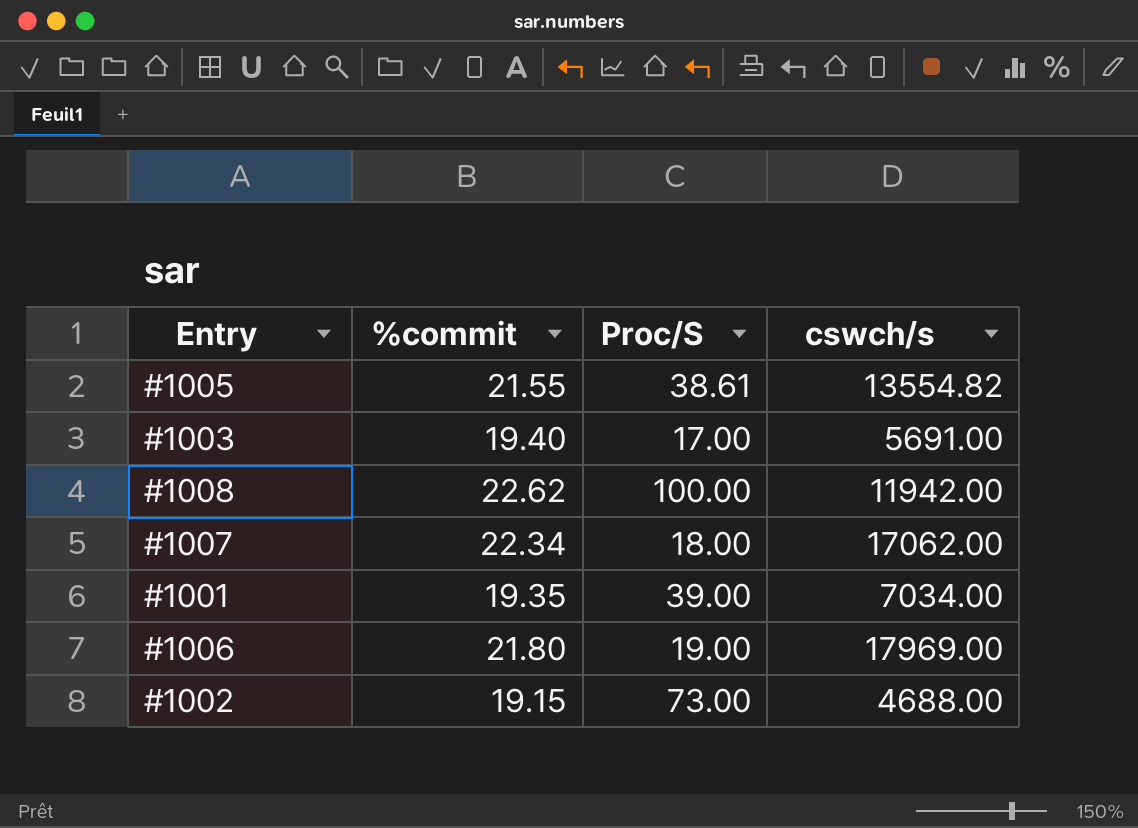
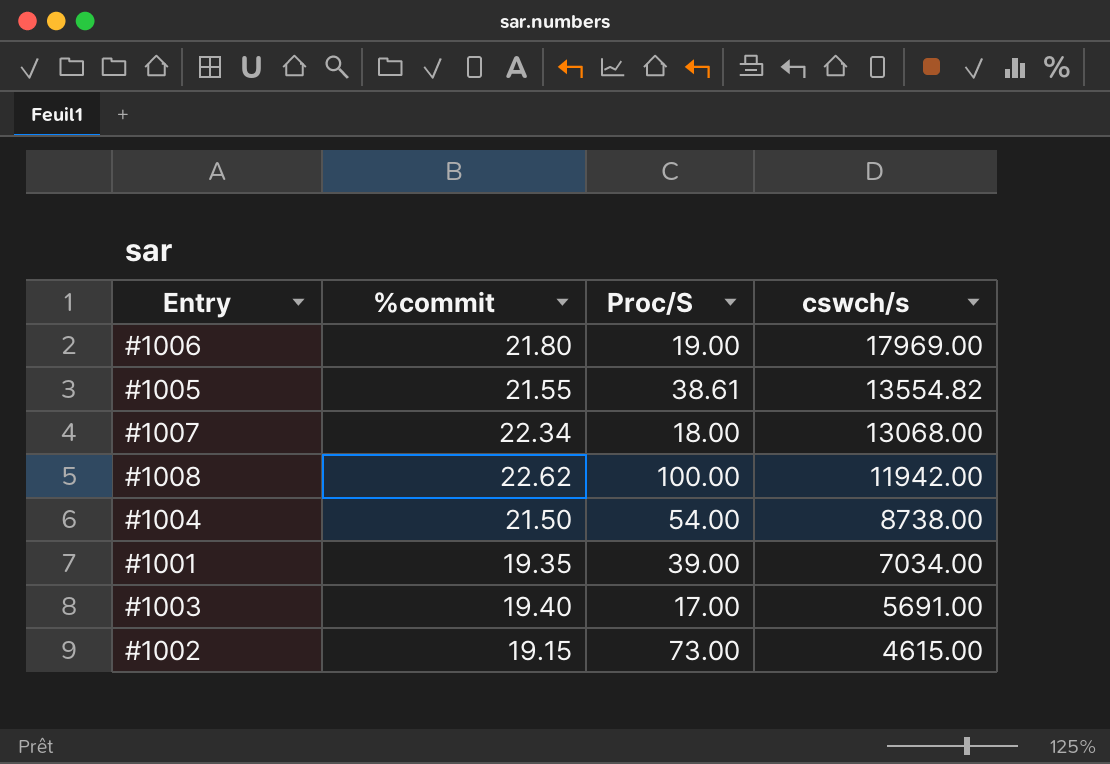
row order: none -> cswch/s descending
#1007 | cswch/s: 17062.00 -> 13068.00
row #1004: none -> 21.50 | 54.00 | 8738.00
#1002 | cswch/s: 4688.00 -> 4615.00

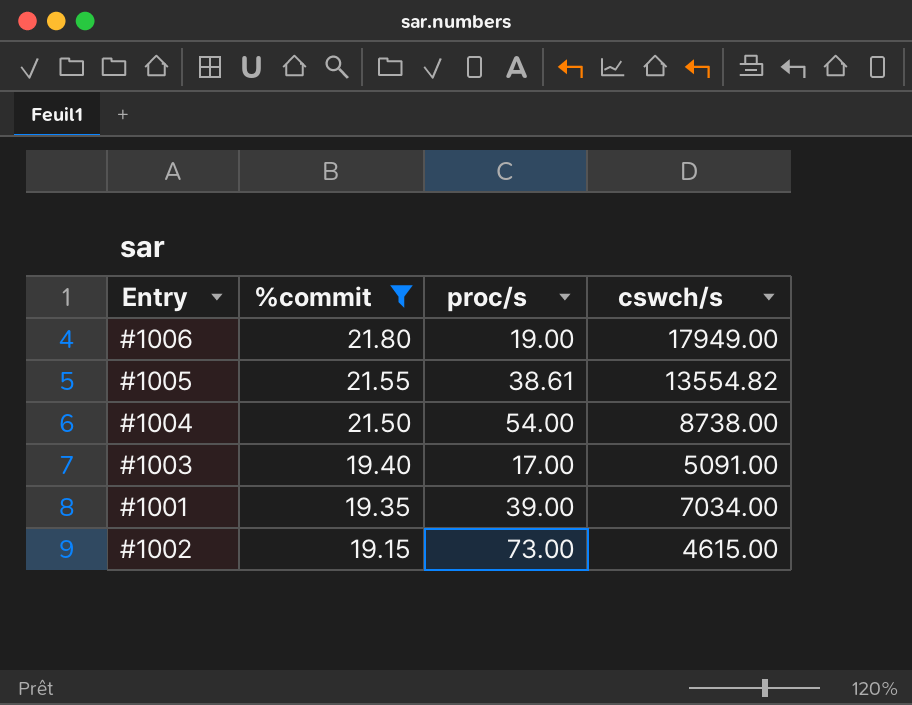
filter: none -> %commit <= 21.80
row order: cswch/s descending -> %commit descending
column name: Proc/S -> proc/s
#1006 | cswch/s: 17969.00 -> 17949.00
#1003 | cswch/s: 5691.00 -> 5091.00

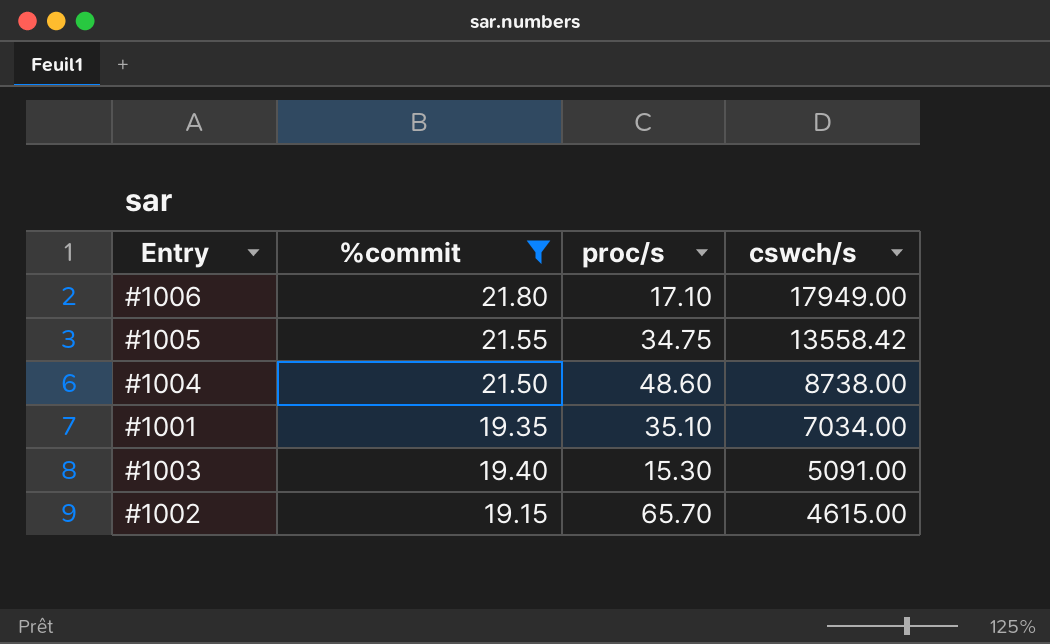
row order: %commit descending -> cswch/s descending
#1006 | proc/s: 19.00 -> 17.10
#1005 | proc/s: 38.61 -> 34.75
#1005 | cswch/s: 13554.82 -> 13558.42
#1004 | proc/s: 54.00 -> 48.60
#1001 | proc/s: 39.00 -> 35.10
#1003 | proc/s: 17.00 -> 15.30
#1002 | proc/s: 73.00 -> 65.70

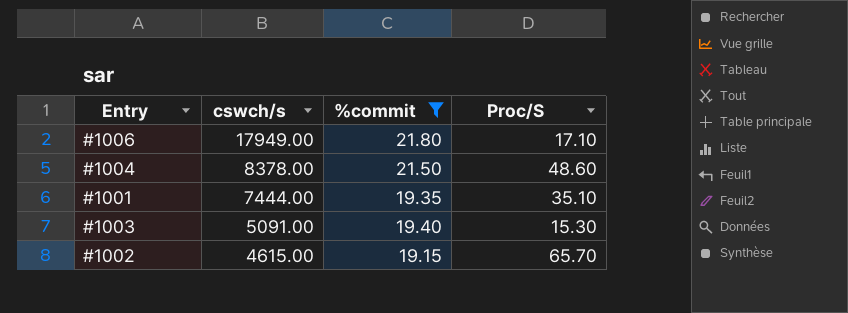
column cswch/s | position: 4 -> 2
column name: proc/s -> Proc/S
row #1005: 21.55 | 34.75 | 13558.42 -> none
#1004 | cswch/s: 8738.00 -> 8378.00
#1001 | cswch/s: 7034.00 -> 7444.00

